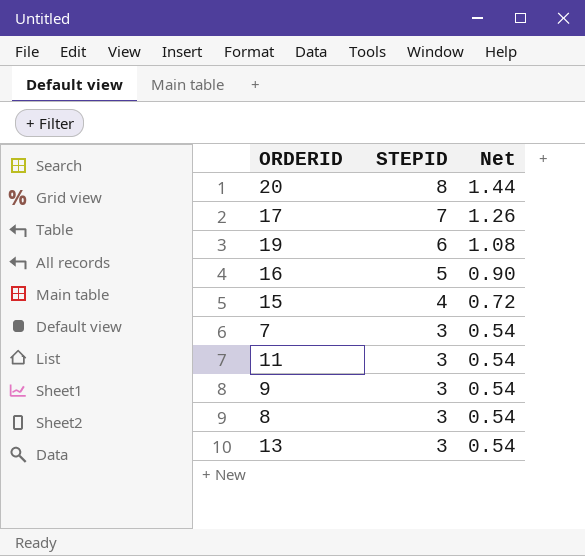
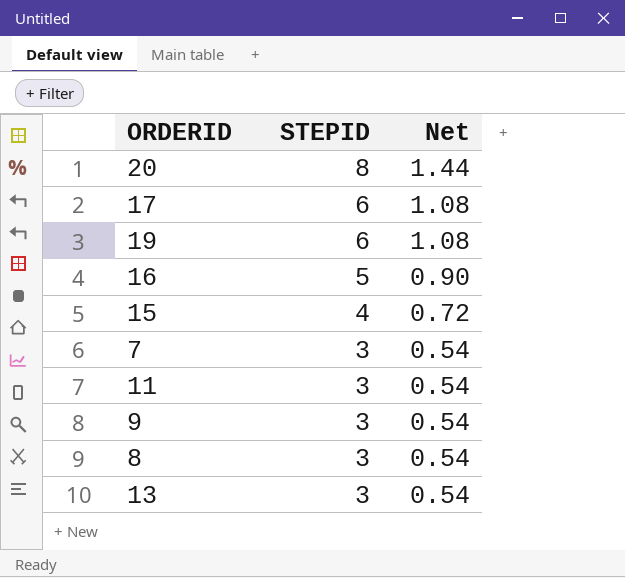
17 | STEPID: 7 -> 6
17 | Net: 1.26 -> 1.08

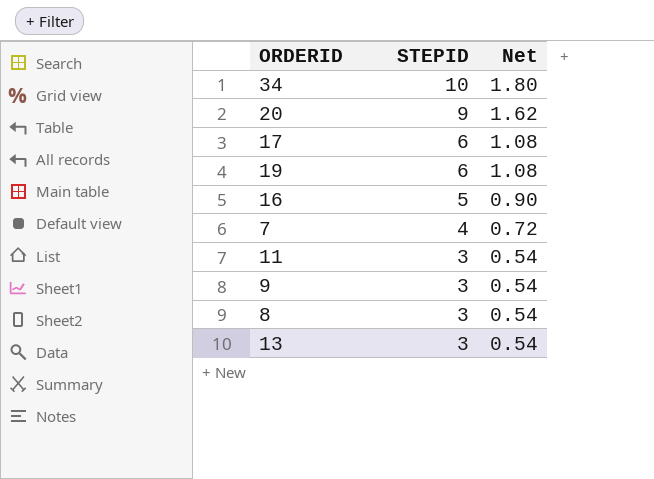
row 15: 4 | 0.72 -> none
row 34: none -> 10 | 1.80
20 | STEPID: 8 -> 9
20 | Net: 1.44 -> 1.62
7 | STEPID: 3 -> 4
7 | Net: 0.54 -> 0.72

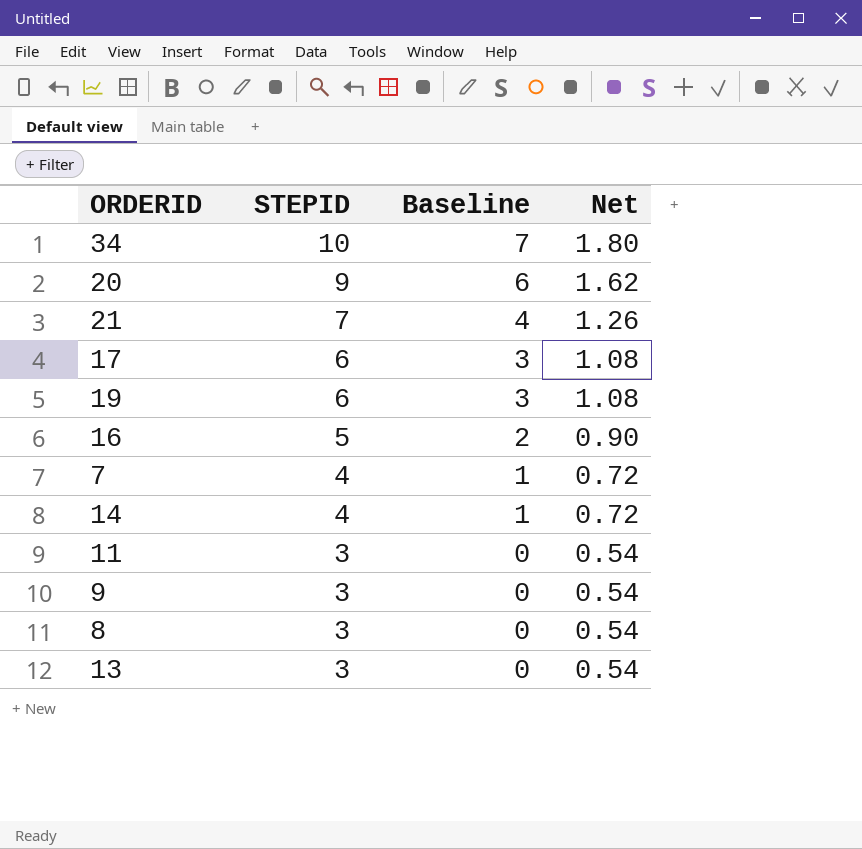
column Baseline | formula: none -> [STEPID] - 3
row 21: none -> 7 | 4 | 1.26
row 14: none -> 4 | 1 | 0.72

